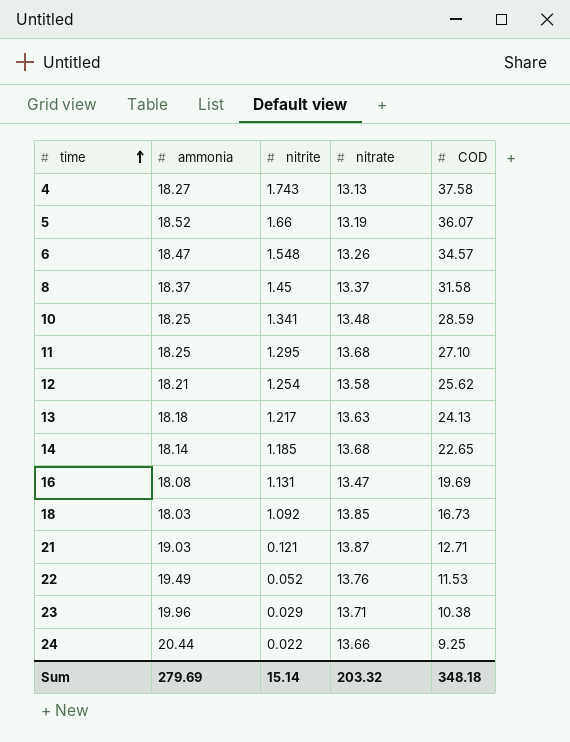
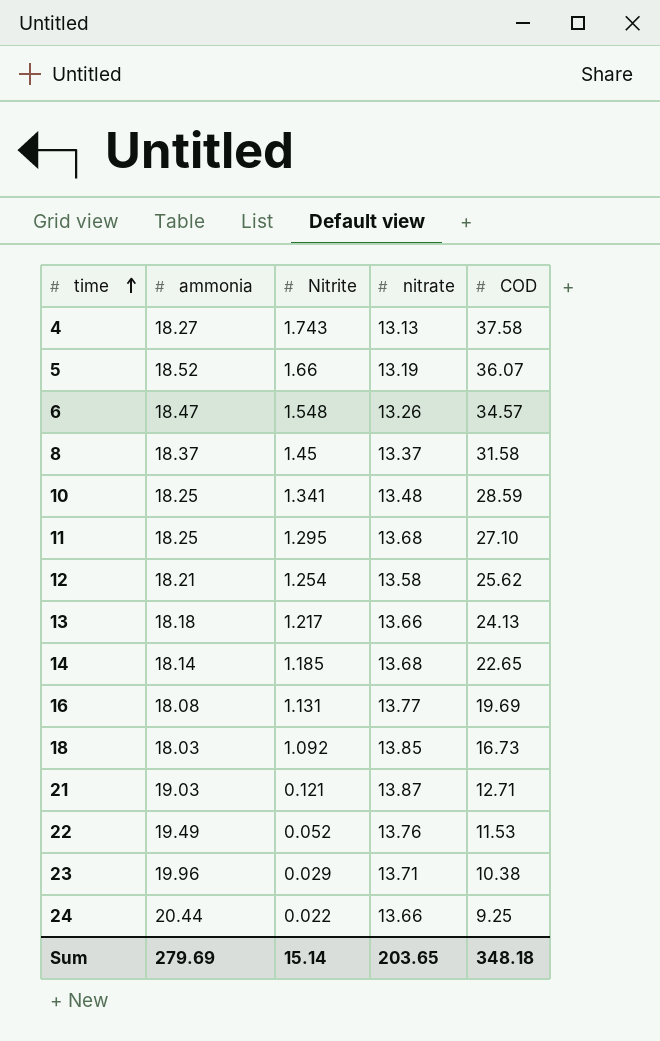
column name: nitrite -> Nitrite
13 | nitrate: 13.63 -> 13.66
16 | nitrate: 13.47 -> 13.77
Sum | nitrate: 203.32 -> 203.65

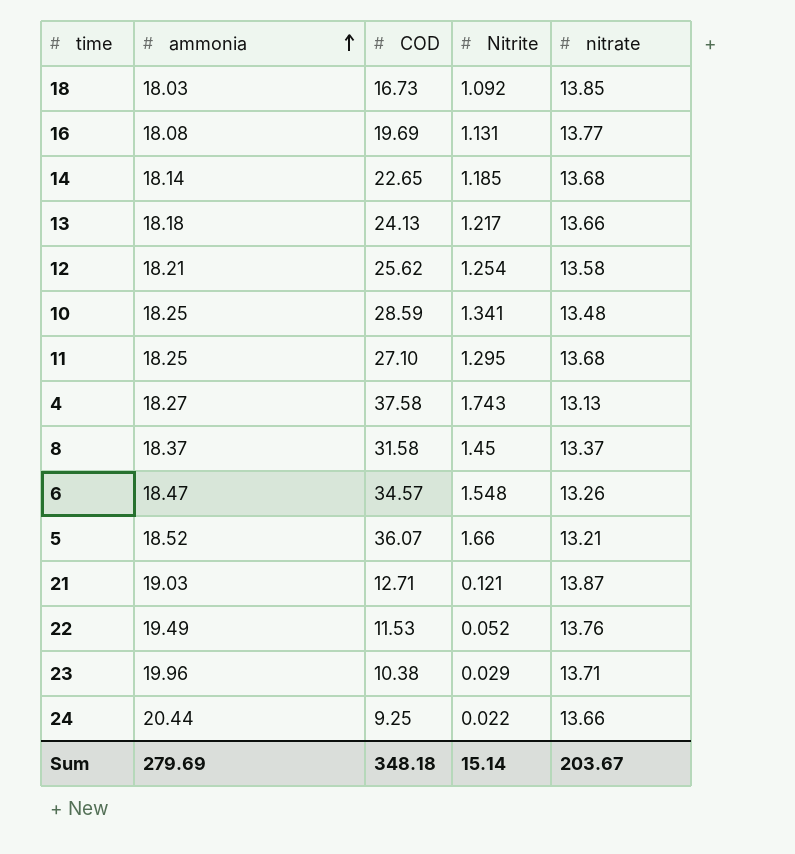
row order: time ascending -> ammonia ascending
column COD | position: 5 -> 3
5 | nitrate: 13.19 -> 13.21
Sum | nitrate: 203.65 -> 203.67

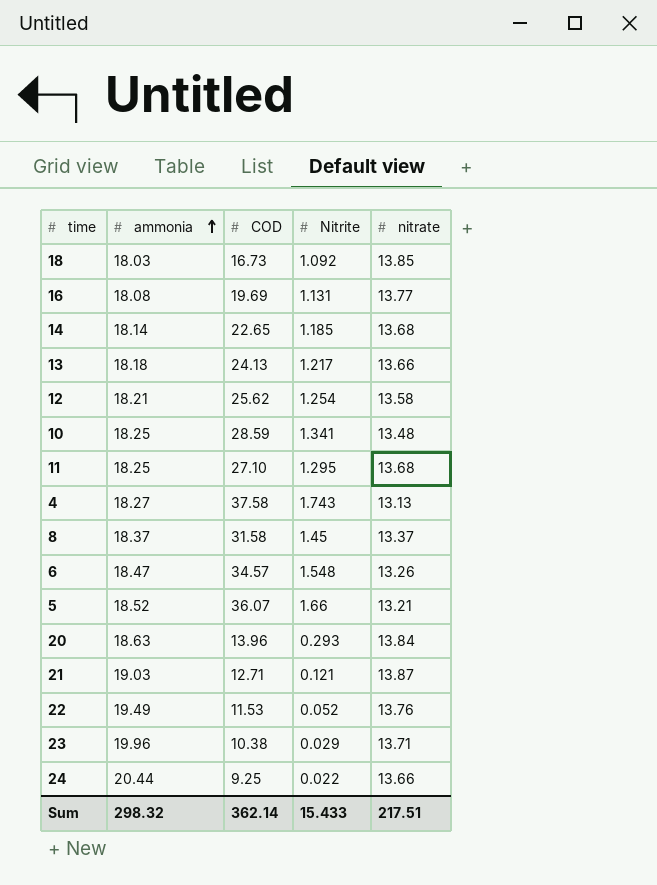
row 20: none -> 18.63 | 13.96 | 0.293 | 13.84
Sum | ammonia: 279.69 -> 298.32
Sum | COD: 348.18 -> 362.14
Sum | Nitrite: 15.14 -> 15.433
Sum | nitrate: 203.67 -> 217.51

